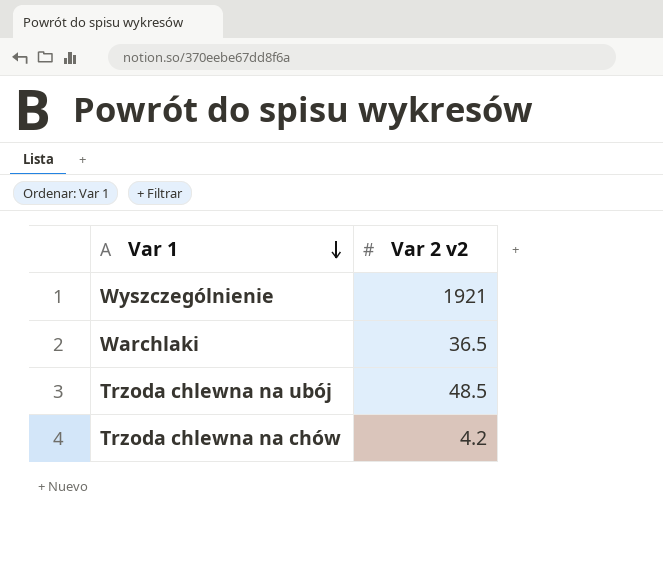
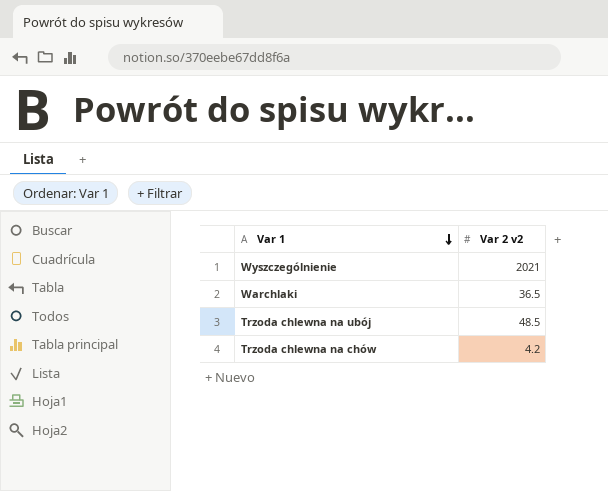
Wyszczególnienie | Var 2 v2: 1921 -> 2021

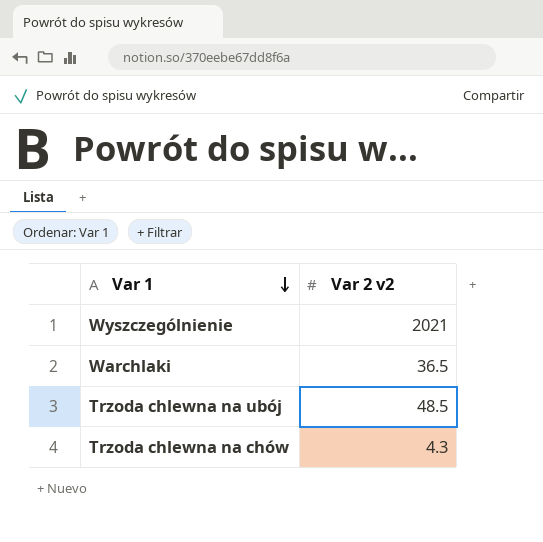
Trzoda chlewna na chów | Var 2 v2: 4.2 -> 4.3

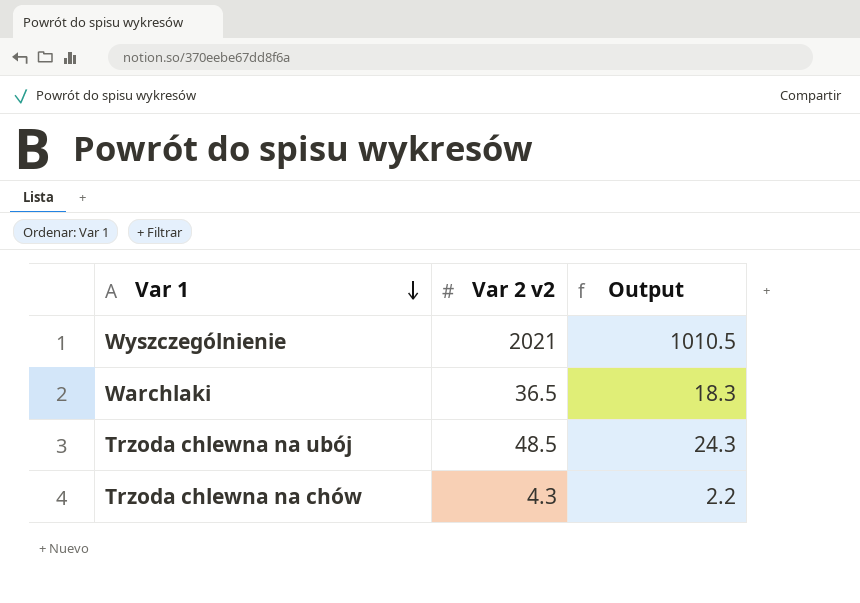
column Output | formula: none -> [Var 2 v2] * 0.5

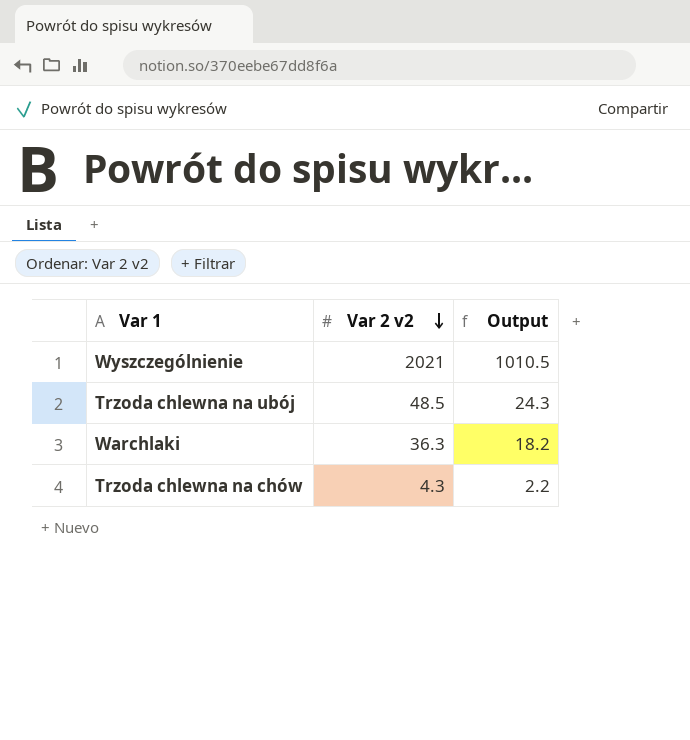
row order: Var 1 descending -> Var 2 v2 descending
Warchlaki | Var 2 v2: 36.5 -> 36.3
Warchlaki | Output: 18.3 -> 18.2

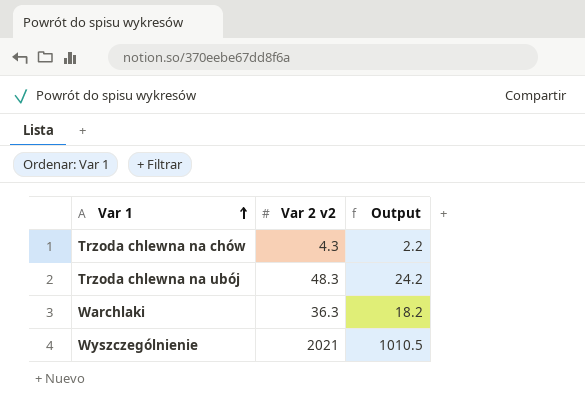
row order: Var 2 v2 descending -> Var 1 ascending
Trzoda chlewna na ubój | Var 2 v2: 48.5 -> 48.3
Trzoda chlewna na ubój | Output: 24.3 -> 24.2

